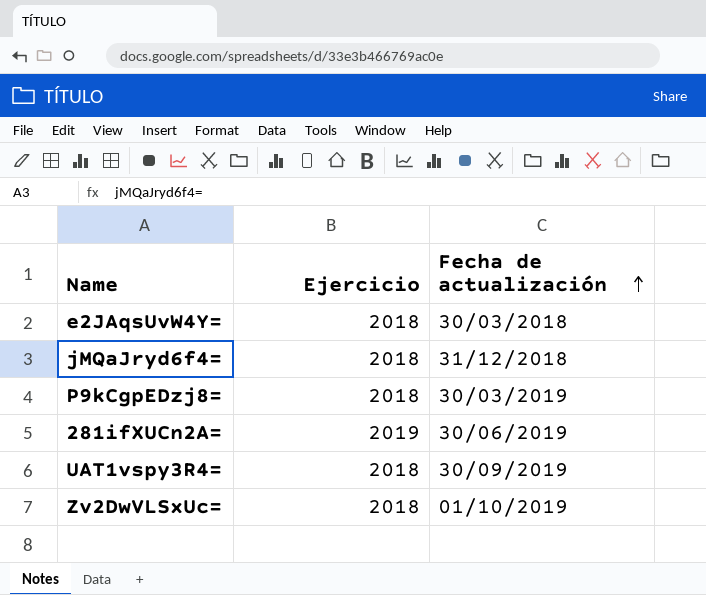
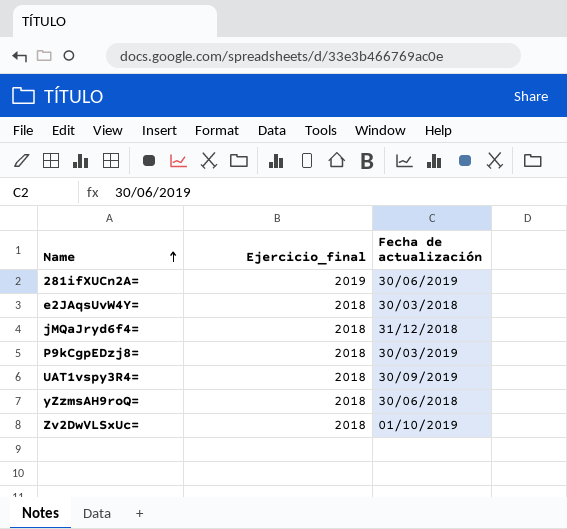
row order: Fecha de actualización ascending -> Name ascending
column name: Ejercicio -> Ejercicio_final
row yZzmsAH9roQ=: none -> 2018 | 30/06/2018

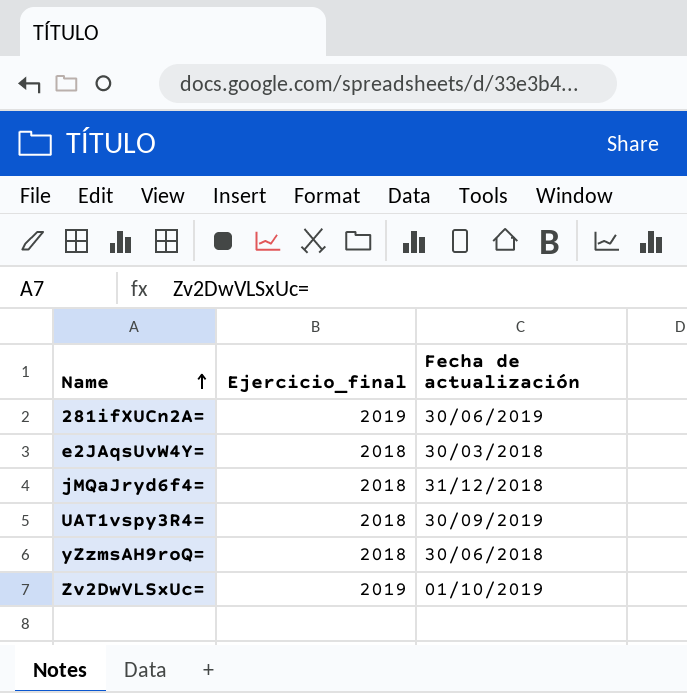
row P9kCgpEDzj8=: 2018 | 30/03/2019 -> none
Zv2DwVLSxUc= | Ejercicio_final: 2018 -> 2019

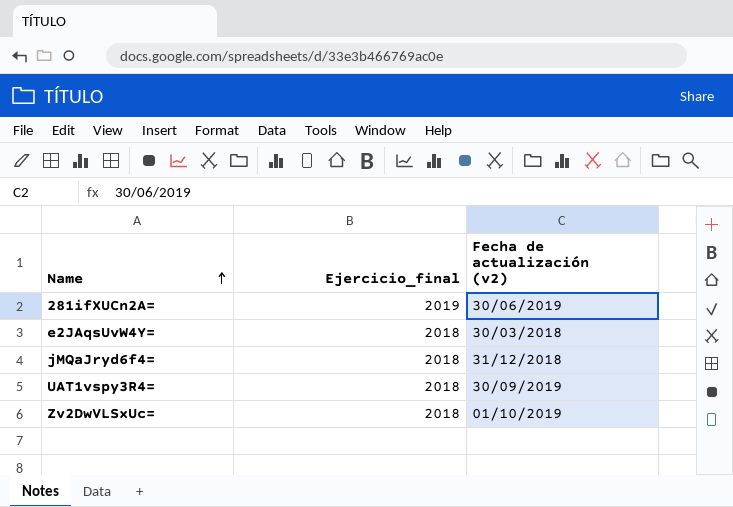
column name: Fecha de actualización -> Fecha de actualización (v2)
row yZzmsAH9roQ=: 2018 | 30/06/2018 -> none
Zv2DwVLSxUc= | Ejercicio_final: 2019 -> 2018

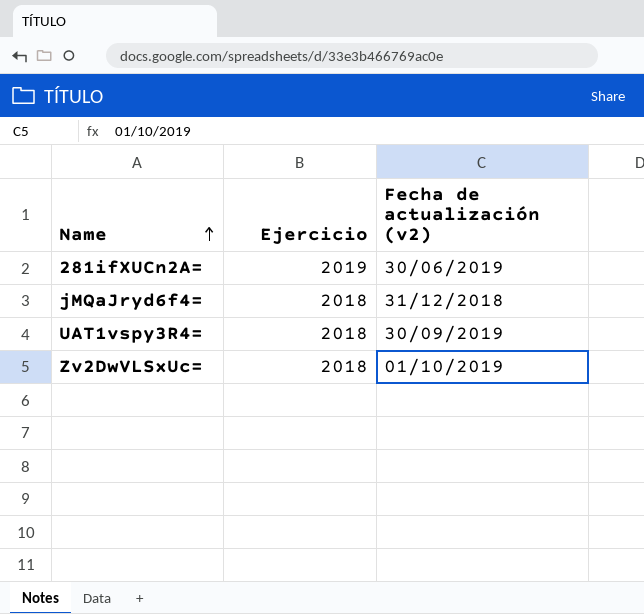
column name: Ejercicio_final -> Ejercicio
row e2JAqsUvW4Y=: 2018 | 30/03/2018 -> none

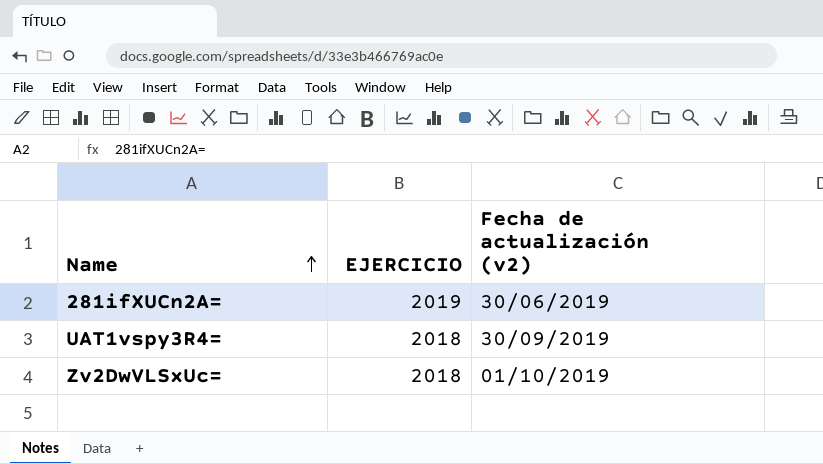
column name: Ejercicio -> EJERCICIO
row jMQaJryd6f4=: 2018 | 31/12/2018 -> none

